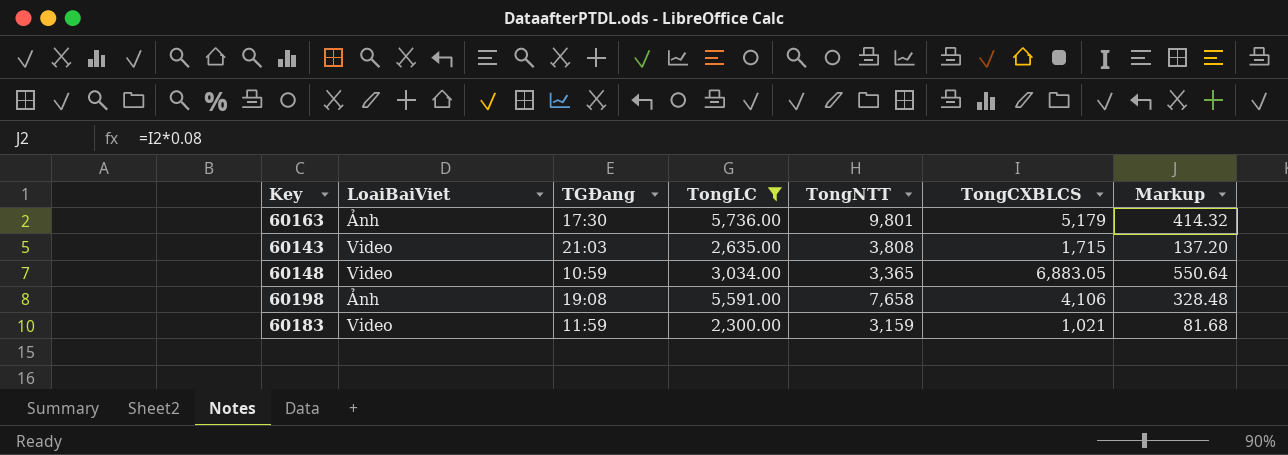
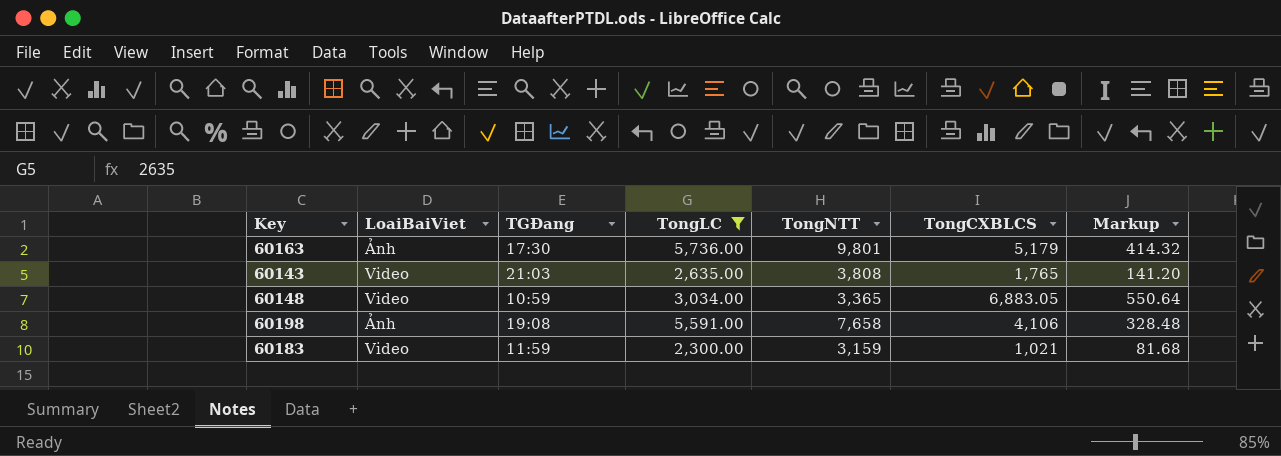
60143 | TongCXBLCS: 1,715 -> 1,765
60143 | Markup: 137.20 -> 141.20

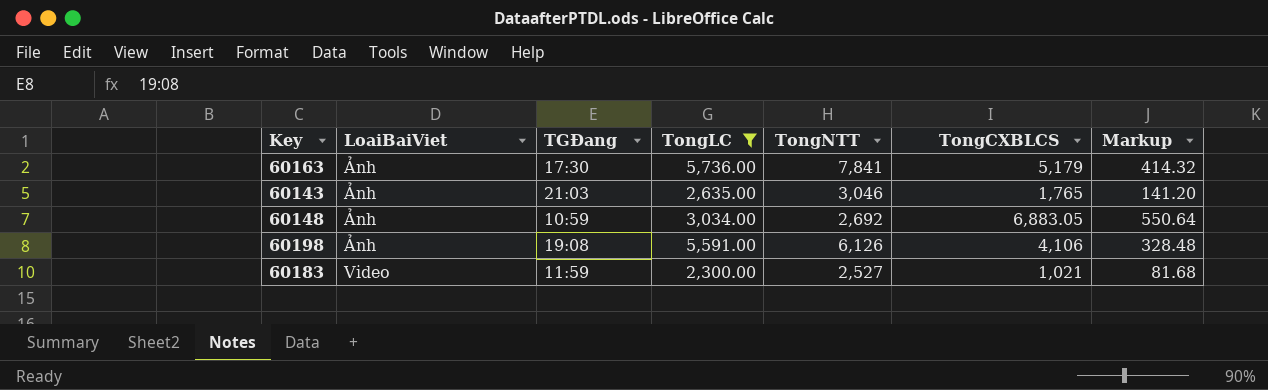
60163 | TongNTT: 9,801 -> 7,841
60143 | LoaiBaiViet: Video -> Ảnh
60143 | TongNTT: 3,808 -> 3,046
60148 | LoaiBaiViet: Video -> Ảnh
60148 | TongNTT: 3,365 -> 2,692
60198 | TongNTT: 7,658 -> 6,126
60183 | TongNTT: 3,159 -> 2,527

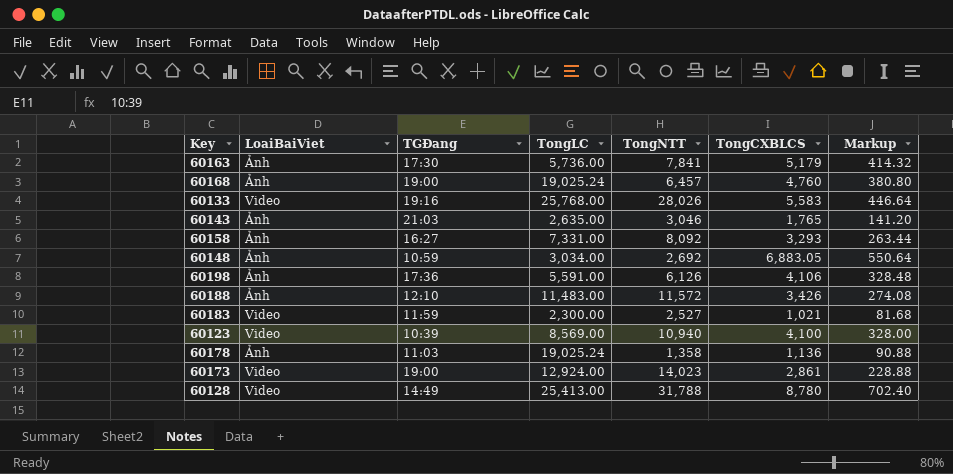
filter: TongLC <= 5,736.00 -> none
60198 | TGĐang: 19:08 -> 17:36

